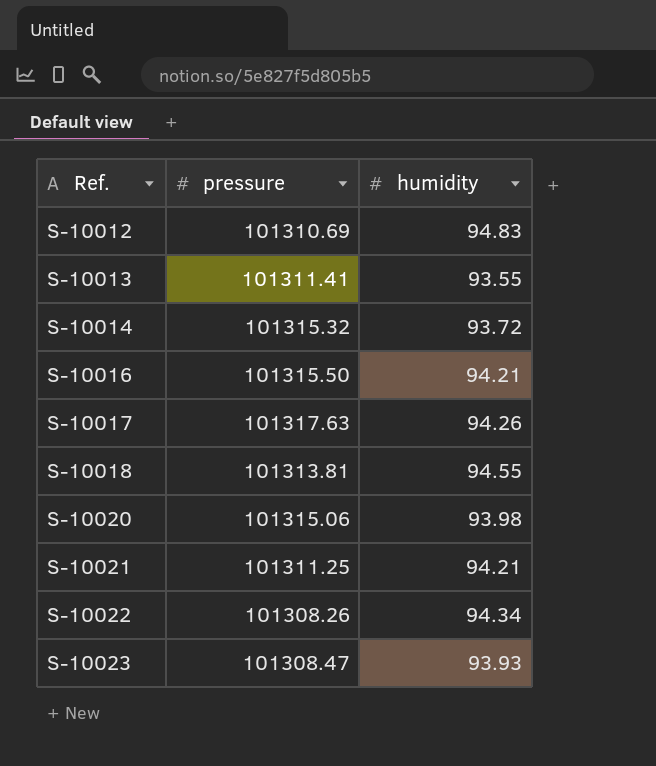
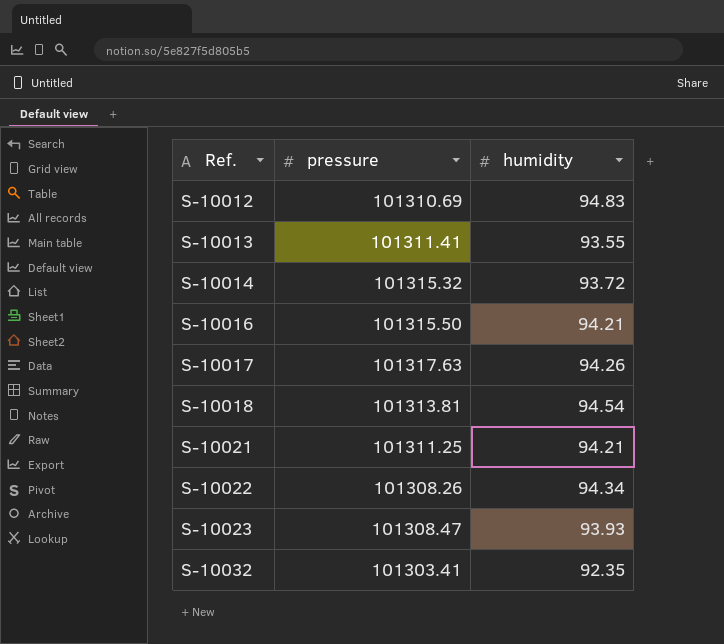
row S-10020: 101315.06 | 93.98 -> none
S-10018 | humidity: 94.55 -> 94.54
row S-10032: none -> 101303.41 | 92.35

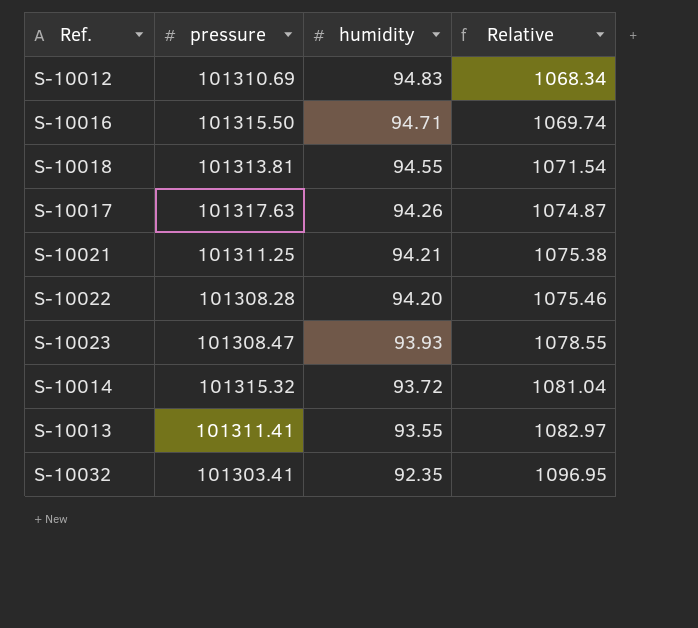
row order: Ref. ascending -> humidity descending
column Relative | formula: none -> [pressure] / [humidity]
S-10016 | humidity: 94.21 -> 94.71
S-10018 | humidity: 94.54 -> 94.55
S-10022 | pressure: 101308.26 -> 101308.28
S-10022 | humidity: 94.34 -> 94.20

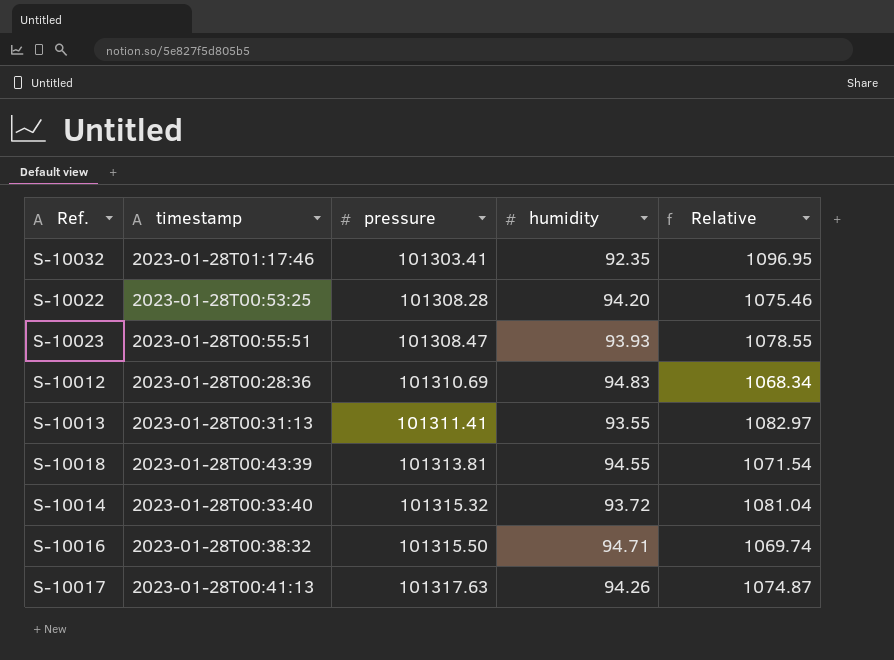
row order: humidity descending -> pressure ascending
column timestamp | position: none -> 2
row S-10021: 101311.25 | 94.21 | 1075.38 -> none

